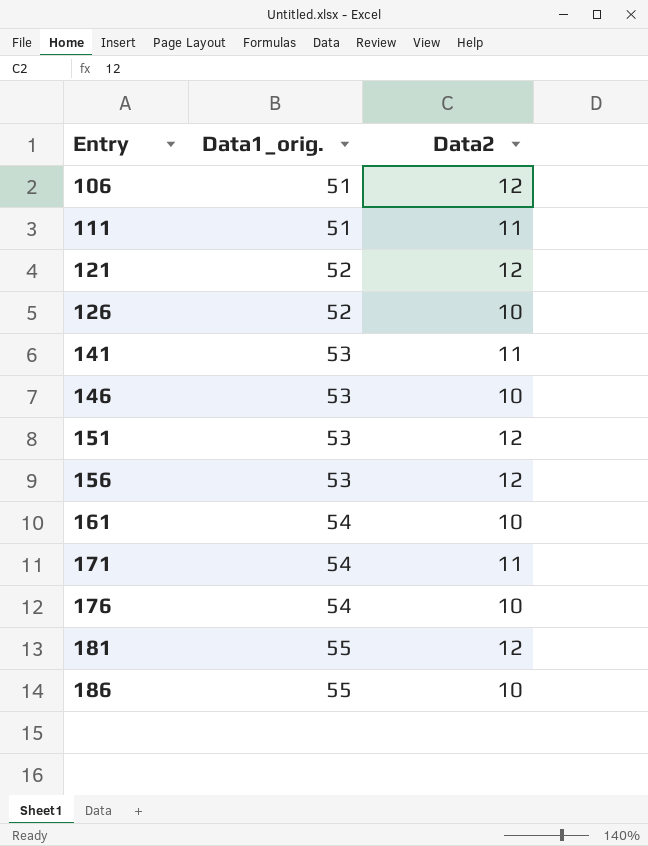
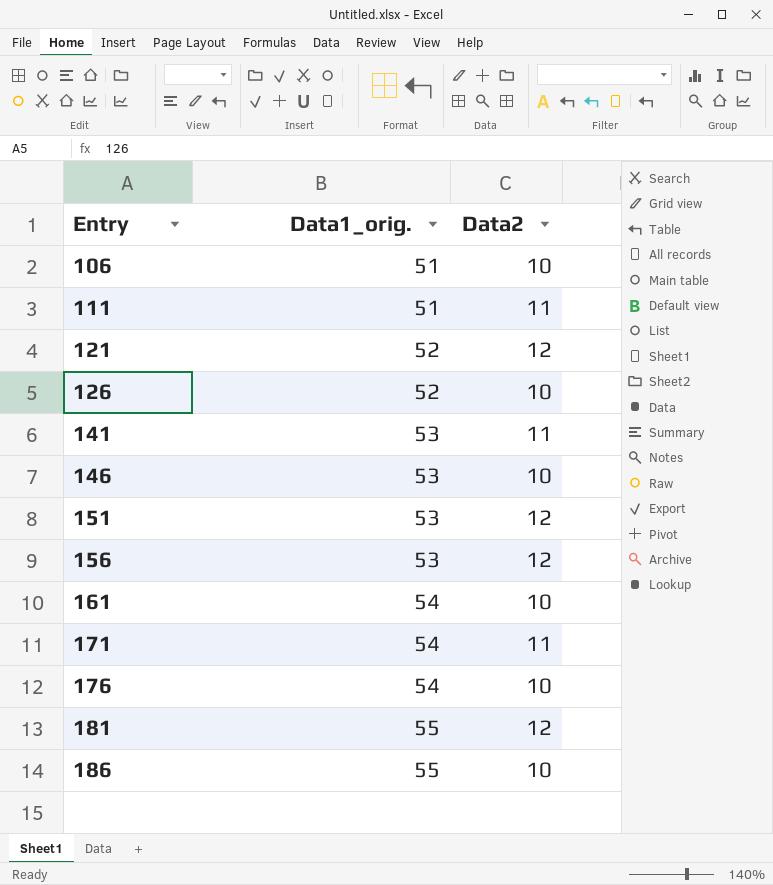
106 | Data2: 12 -> 10

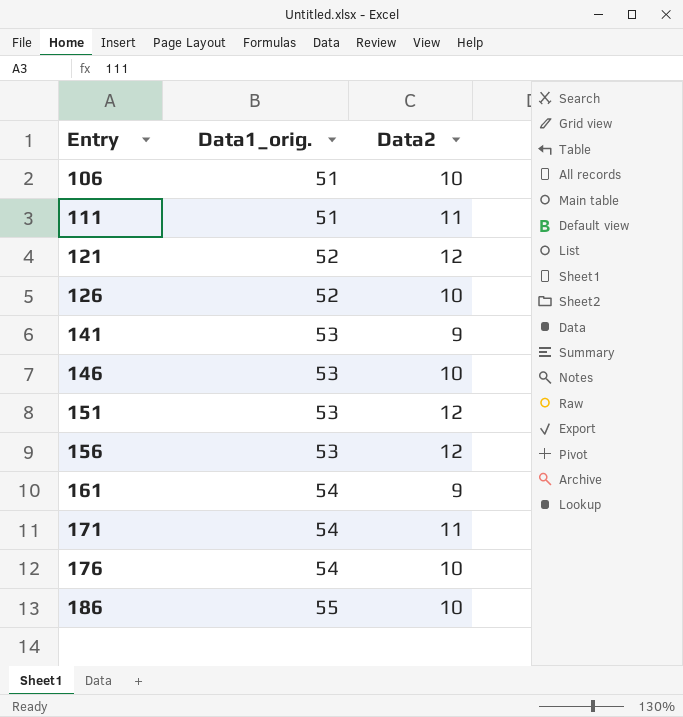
row 181: 55 | 12 -> none
141 | Data2: 11 -> 9
161 | Data2: 10 -> 9

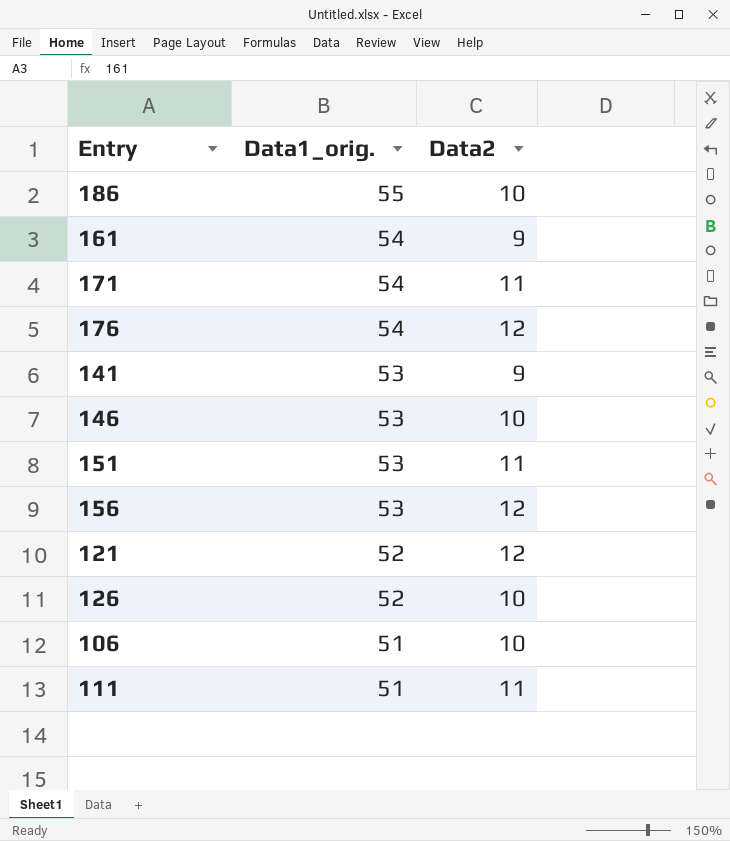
row order: Entry ascending -> Data1_orig. descending
176 | Data2: 10 -> 12
151 | Data2: 12 -> 11

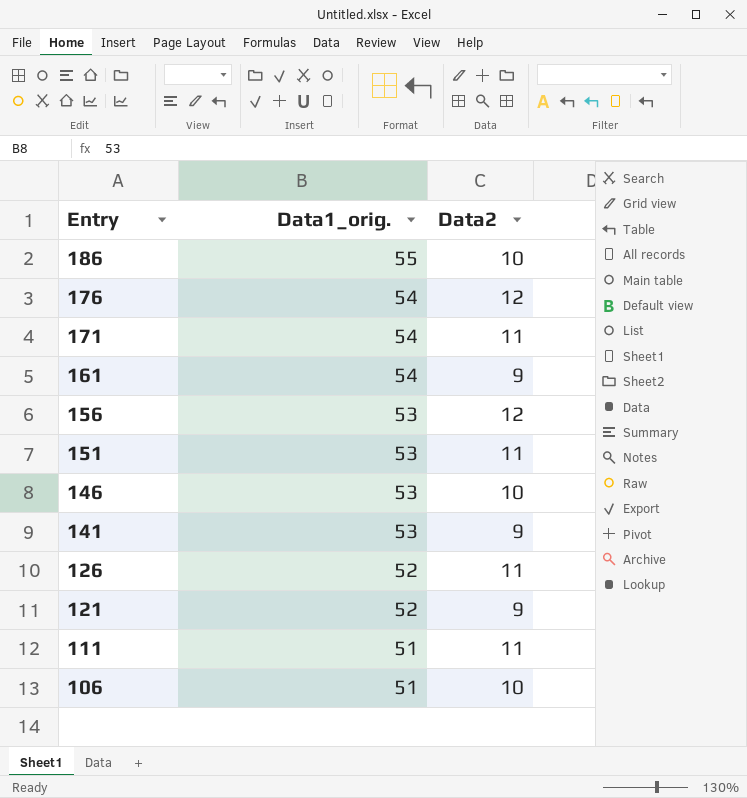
row order: Data1_orig. descending -> Entry descending
126 | Data2: 10 -> 11
121 | Data2: 12 -> 9

